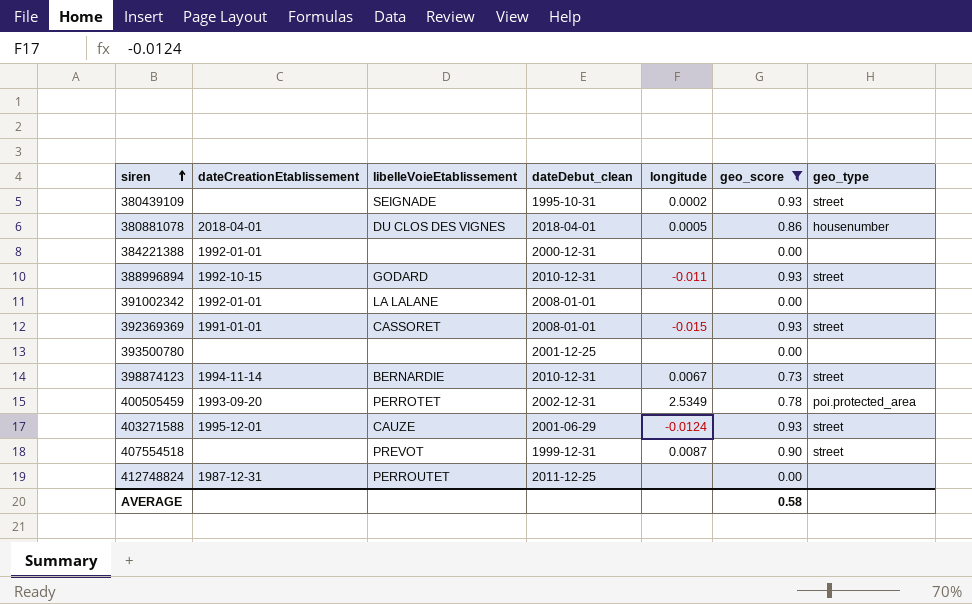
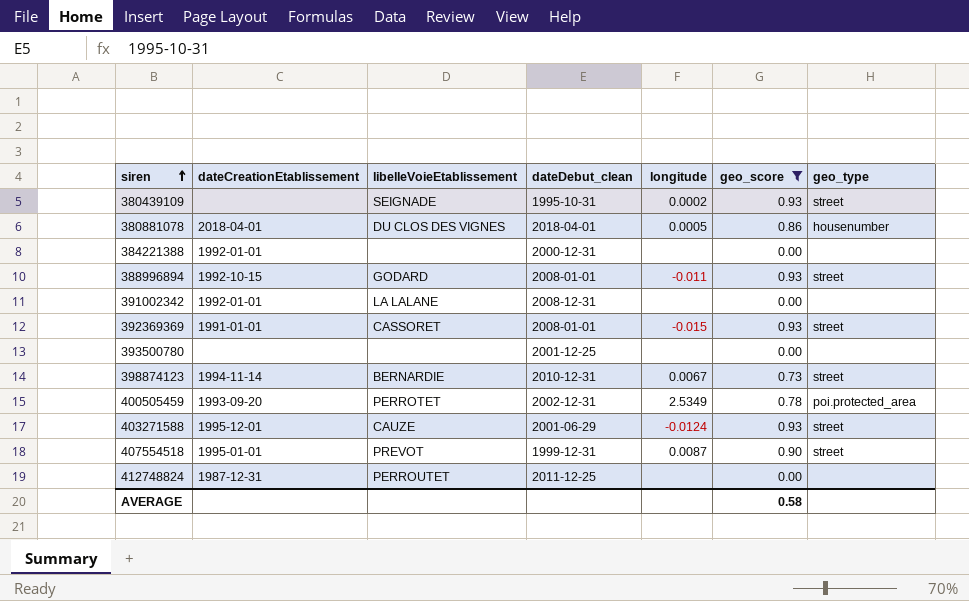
388996894 | dateDebut_clean: 2010-12-31 -> 2008-01-01
391002342 | dateDebut_clean: 2008-01-01 -> 2008-12-31
407554518 | dateCreationEtablissement: none -> 1995-01-01

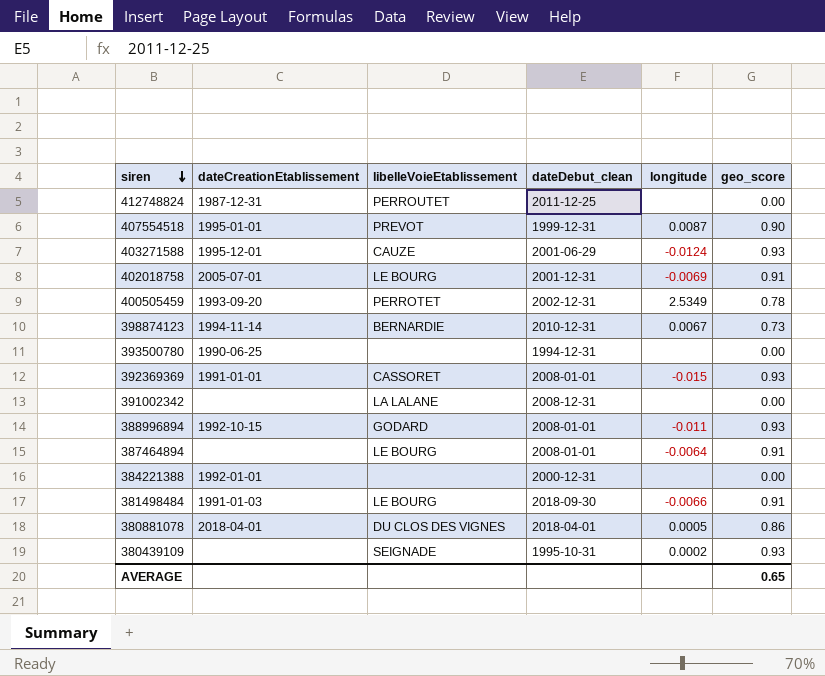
filter: geo_score != 0.91 -> none
row order: siren ascending -> siren descending
column geo_type | position: 7 -> none
393500780 | dateCreationEtablissement: none -> 1990-06-25
393500780 | dateDebut_clean: 2001-12-25 -> 1994-12-31
391002342 | dateCreationEtablissement: 1992-01-01 -> none
AVERAGE | geo_score: 0.58 -> 0.65

